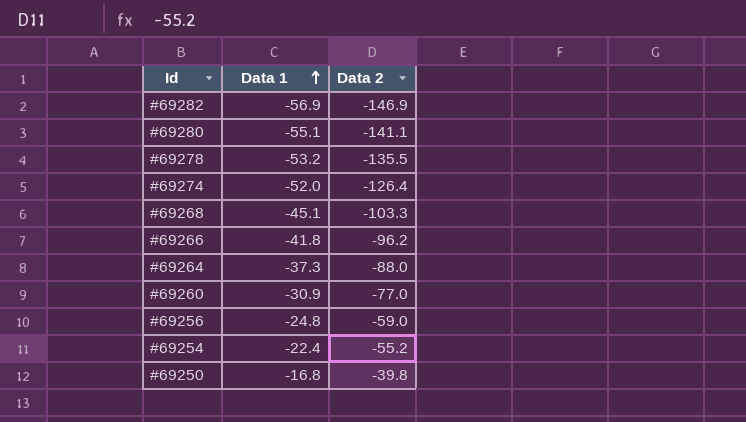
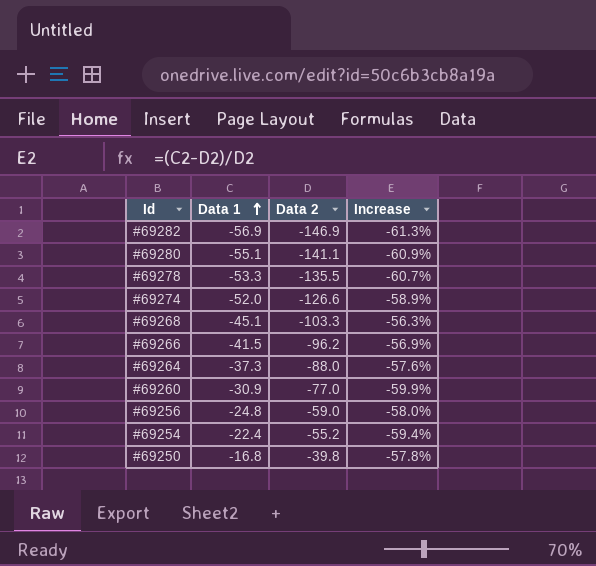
column Increase | formula: none -> ([Data 1] - [Data 2]) / [Data 2]
#69278 | Data 1: -53.2 -> -53.3
#69274 | Data 2: -126.4 -> -126.6
#69266 | Data 1: -41.8 -> -41.5

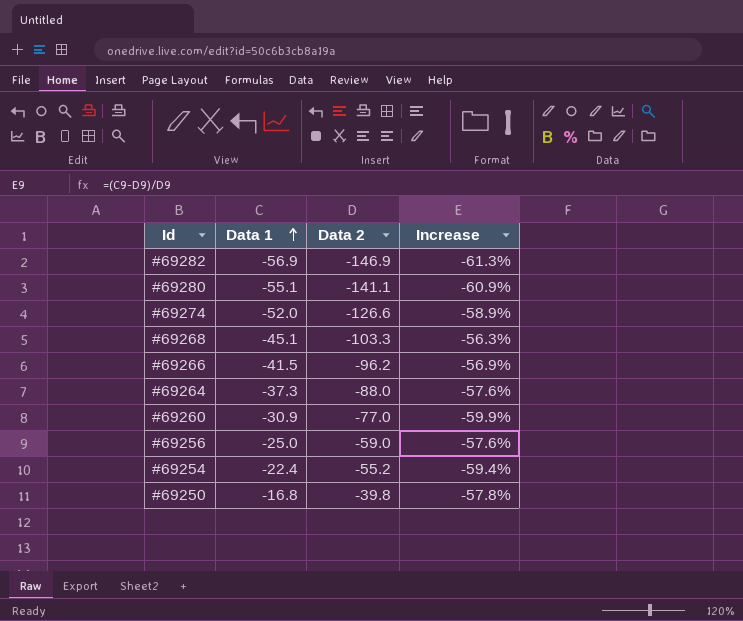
row #69278: -53.3 | -135.5 | -60.7% -> none
#69256 | Data 1: -24.8 -> -25.0
#69256 | Increase: -58.0% -> -57.6%

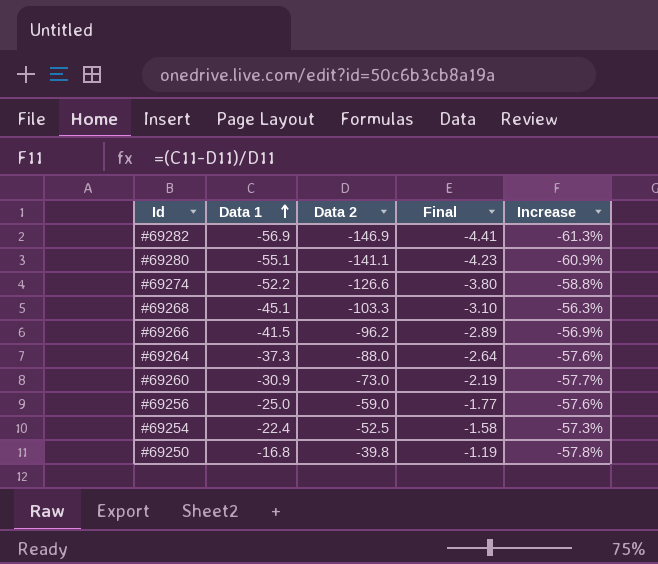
column Final | formula: none -> [Data 2] * 0.03
#69274 | Data 1: -52.0 -> -52.2
#69274 | Increase: -58.9% -> -58.8%
#69260 | Data 2: -77.0 -> -73.0
#69260 | Increase: -59.9% -> -57.7%
#69254 | Data 2: -55.2 -> -52.5
#69254 | Increase: -59.4% -> -57.3%

